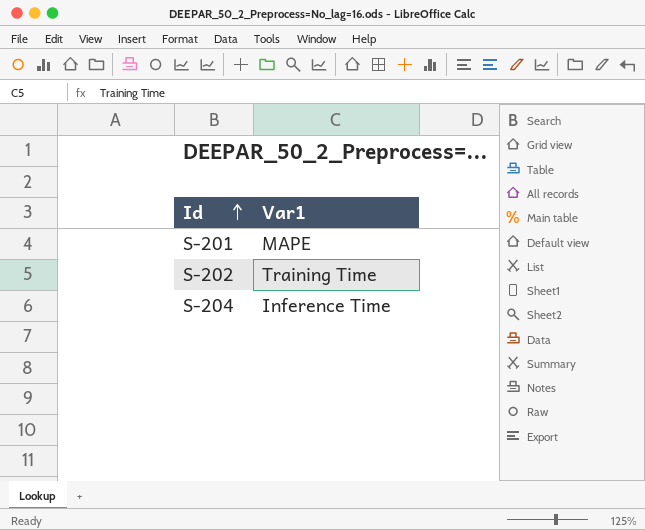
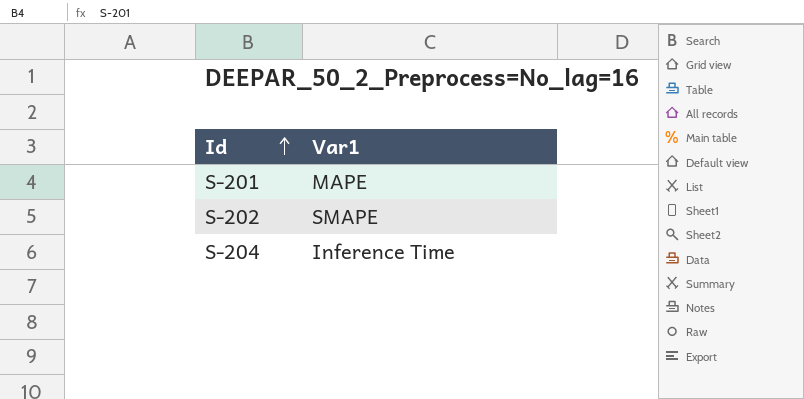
S-202 | Var1: Training Time -> SMAPE

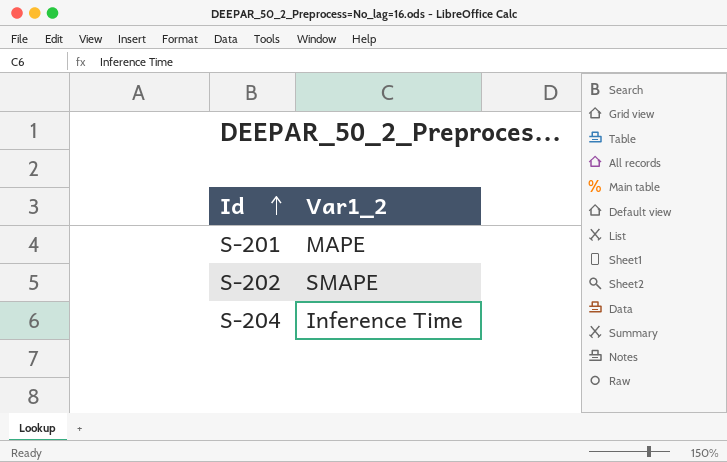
column name: Var1 -> Var1_2

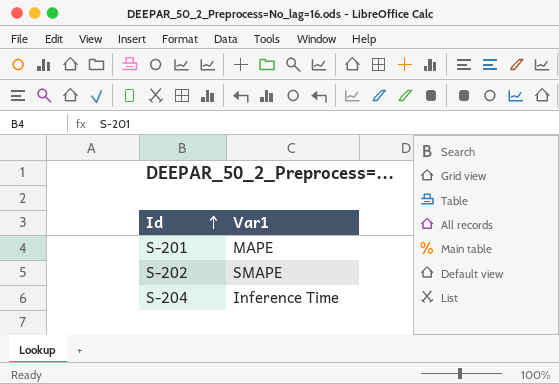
column name: Var1_2 -> Var1

